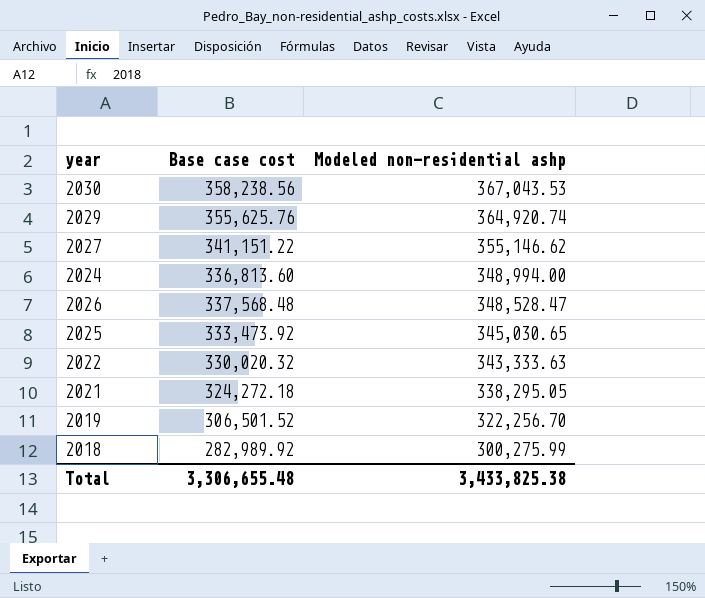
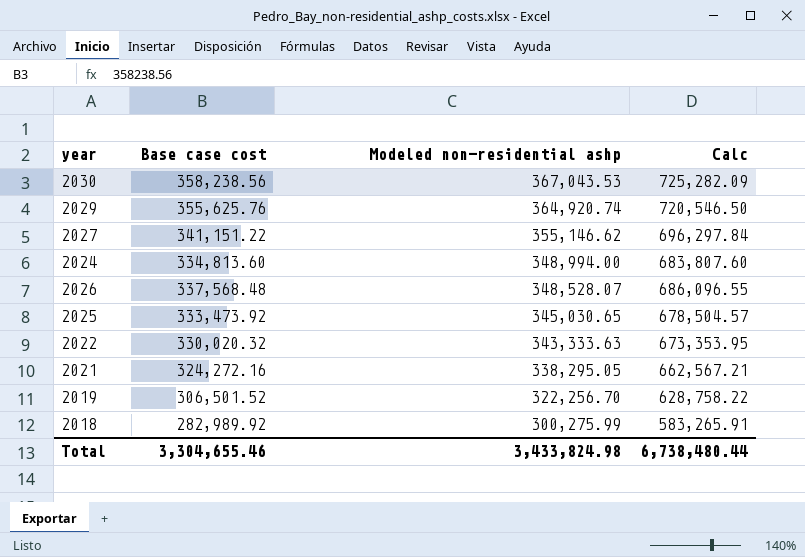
column Calc | formula: none -> [Base case cost] + [Modeled non-residential ashp]
2024 | Base case cost: 336,813.60 -> 334,813.60
2026 | Modeled non-residential ashp: 348,528.47 -> 348,528.07
2021 | Base case cost: 324,272.18 -> 324,272.16
Total | Base case cost: 3,306,655.48 -> 3,304,655.46
Total | Modeled non-residential ashp: 3,433,825.38 -> 3,433,824.98

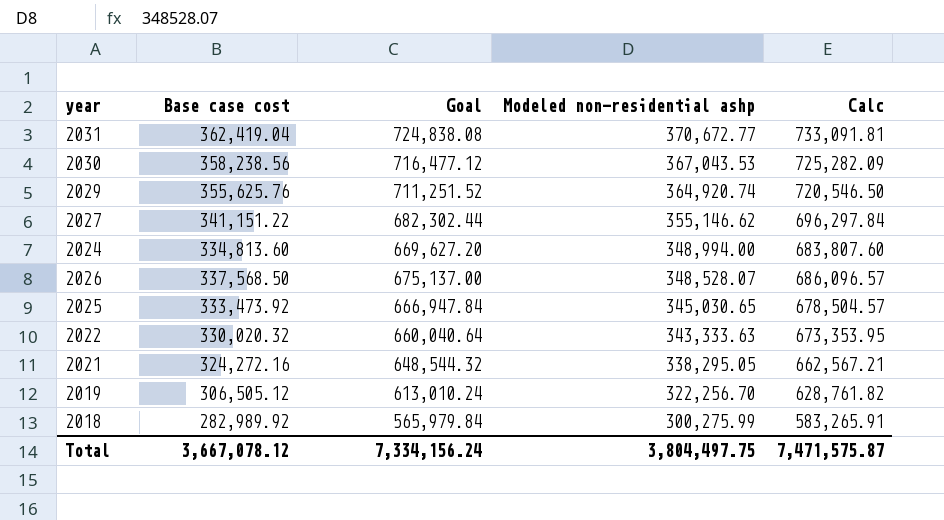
column Goal | formula: none -> [Base case cost] * 2
row 2031: none -> 362,419.04 | 724,838.08 | 370,672.77 | 733,091.81
2026 | Base case cost: 337,568.48 -> 337,568.50
2026 | Calc: 686,096.55 -> 686,096.57
2019 | Base case cost: 306,501.52 -> 306,505.12
2019 | Calc: 628,758.22 -> 628,761.82
Total | Base case cost: 3,304,655.46 -> 3,667,078.12
Total | Modeled non-residential ashp: 3,433,824.98 -> 3,804,497.75
Total | Calc: 6,738,480.44 -> 7,471,575.87

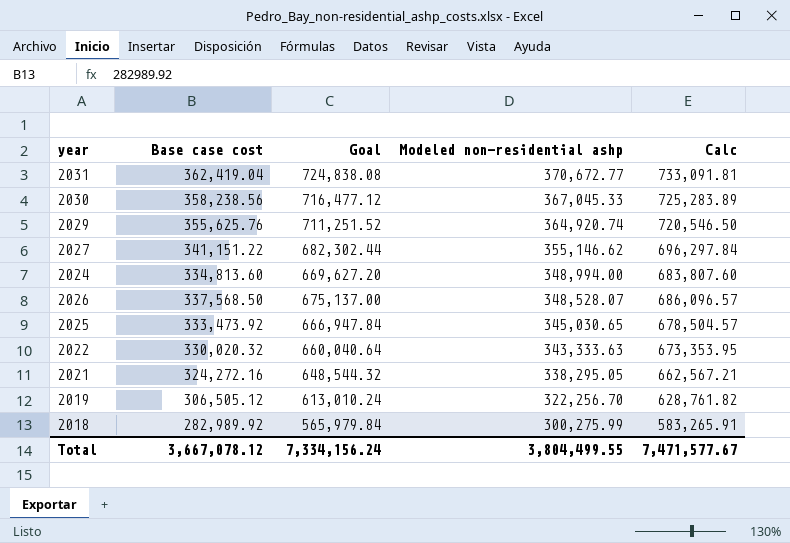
2030 | Modeled non-residential ashp: 367,043.53 -> 367,045.33
2030 | Calc: 725,282.09 -> 725,283.89
Total | Modeled non-residential ashp: 3,804,497.75 -> 3,804,499.55
Total | Calc: 7,471,575.87 -> 7,471,577.67

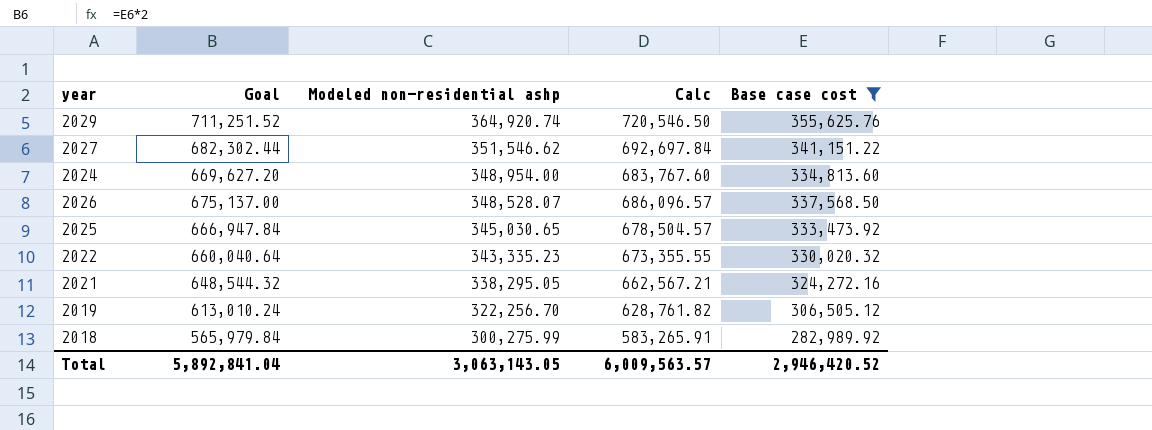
filter: none -> Base case cost <= 355,625.76
column Base case cost | position: 2 -> 5
2027 | Modeled non-residential ashp: 355,146.62 -> 351,546.62
2027 | Calc: 696,297.84 -> 692,697.84
2024 | Modeled non-residential ashp: 348,994.00 -> 348,954.00
2024 | Calc: 683,807.60 -> 683,767.60
2022 | Modeled non-residential ashp: 343,333.63 -> 343,335.23
2022 | Calc: 673,353.95 -> 673,355.55
Total | Goal: 7,334,156.24 -> 5,892,841.04
Total | Modeled non-residential ashp: 3,804,499.55 -> 3,063,143.05
Total | Calc: 7,471,577.67 -> 6,009,563.57
Total | Base case cost: 3,667,078.12 -> 2,946,420.52

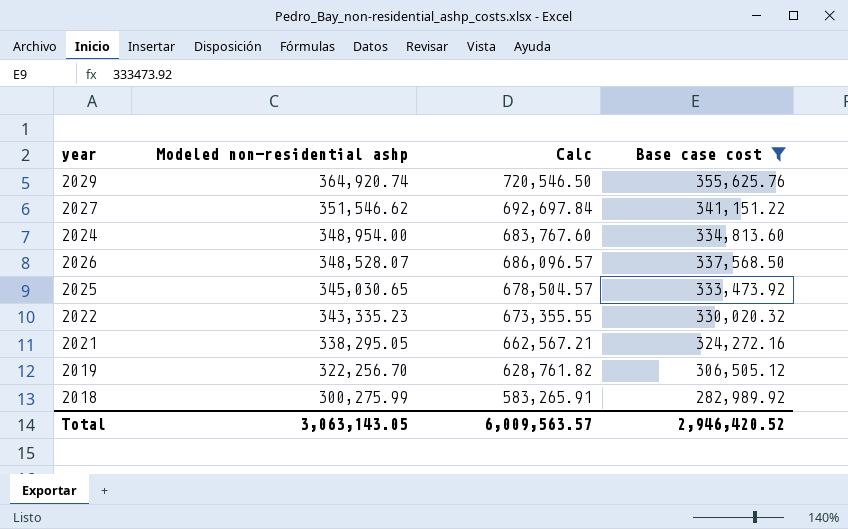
column Goal | formula: [Base case cost] * 2 -> none

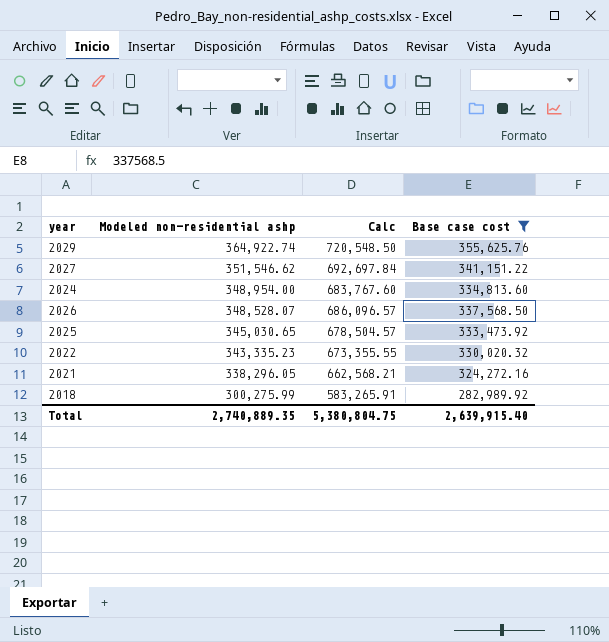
row 2019: 322,256.70 | 628,761.82 | 306,505.12 -> none
2029 | Modeled non-residential ashp: 364,920.74 -> 364,922.74
2029 | Calc: 720,546.50 -> 720,548.50
2021 | Modeled non-residential ashp: 338,295.05 -> 338,296.05
2021 | Calc: 662,567.21 -> 662,568.21
Total | Modeled non-residential ashp: 3,063,143.05 -> 2,740,889.35
Total | Calc: 6,009,563.57 -> 5,380,804.75
Total | Base case cost: 2,946,420.52 -> 2,639,915.40

